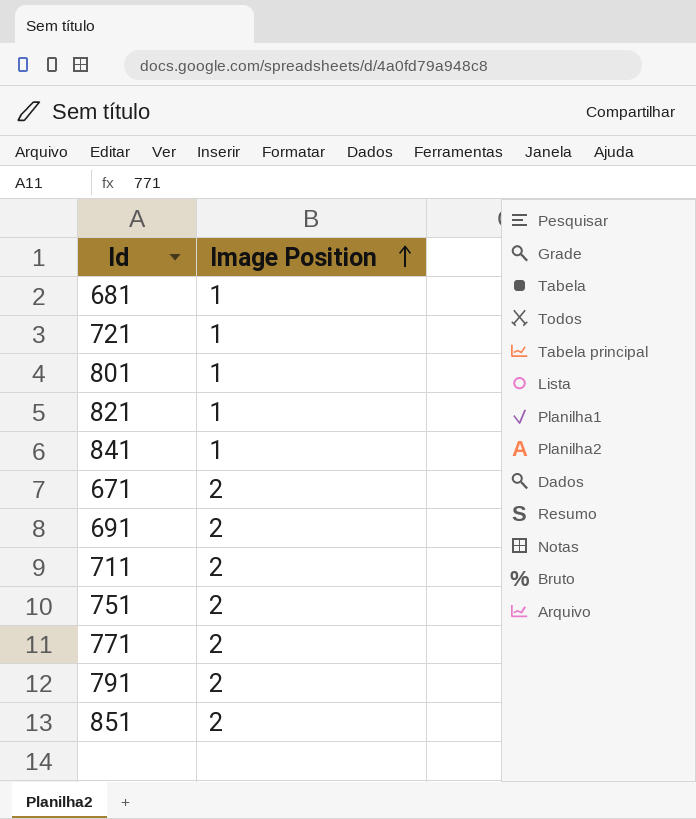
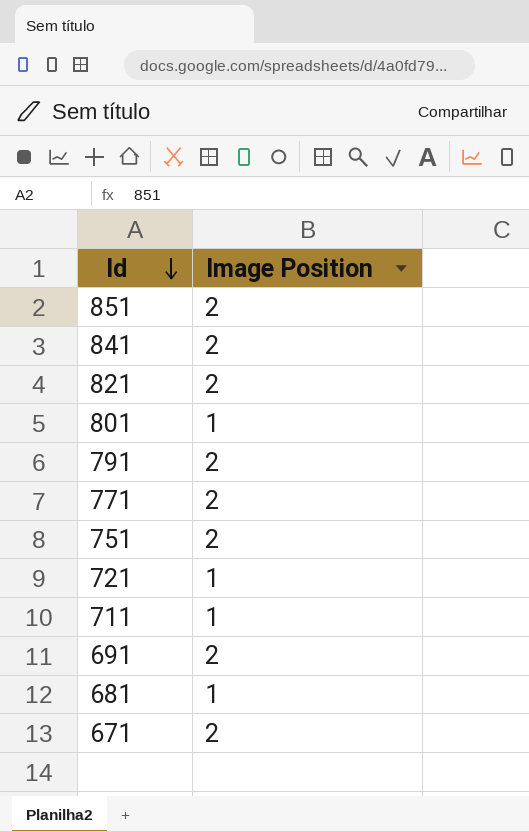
row order: Image Position ascending -> Id descending
841 | Image Position: 1 -> 2
821 | Image Position: 1 -> 2
711 | Image Position: 2 -> 1

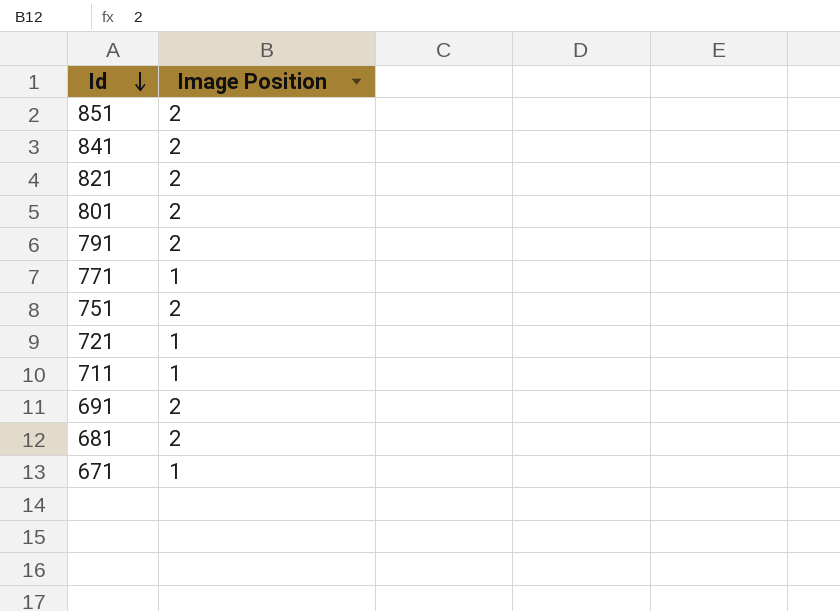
801 | Image Position: 1 -> 2
771 | Image Position: 2 -> 1
681 | Image Position: 1 -> 2
671 | Image Position: 2 -> 1

